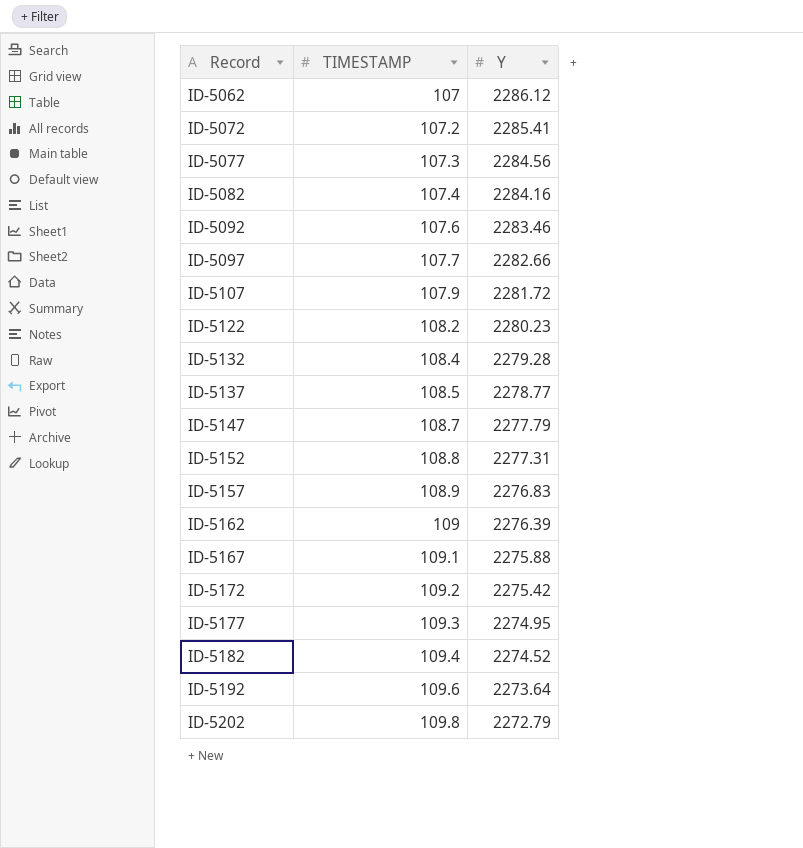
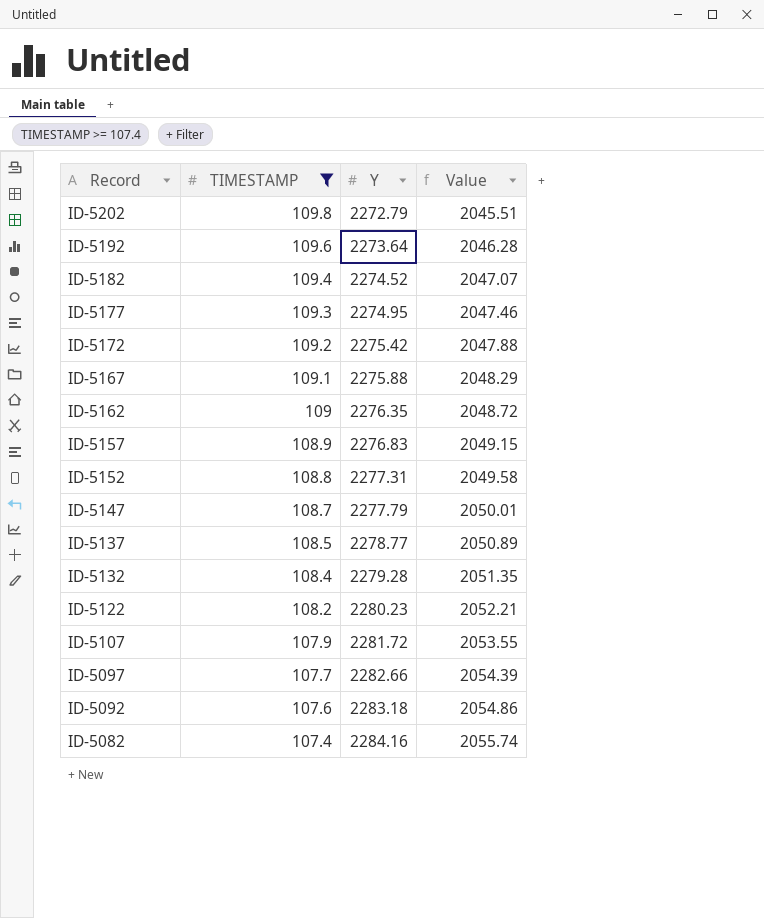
filter: none -> TIMESTAMP >= 107.4
row order: Record ascending -> Record descending
column Value | formula: none -> [Y] * 0.9
ID-5162 | Y: 2276.39 -> 2276.35
ID-5092 | Y: 2283.46 -> 2283.18

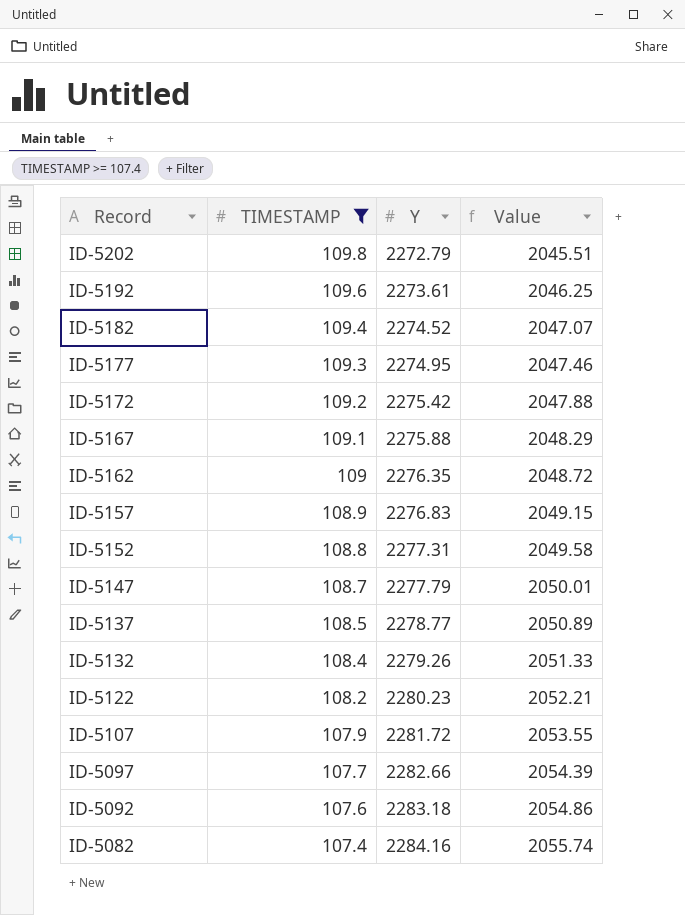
ID-5192 | Y: 2273.64 -> 2273.61
ID-5192 | Value: 2046.28 -> 2046.25
ID-5132 | Y: 2279.28 -> 2279.26
ID-5132 | Value: 2051.35 -> 2051.33

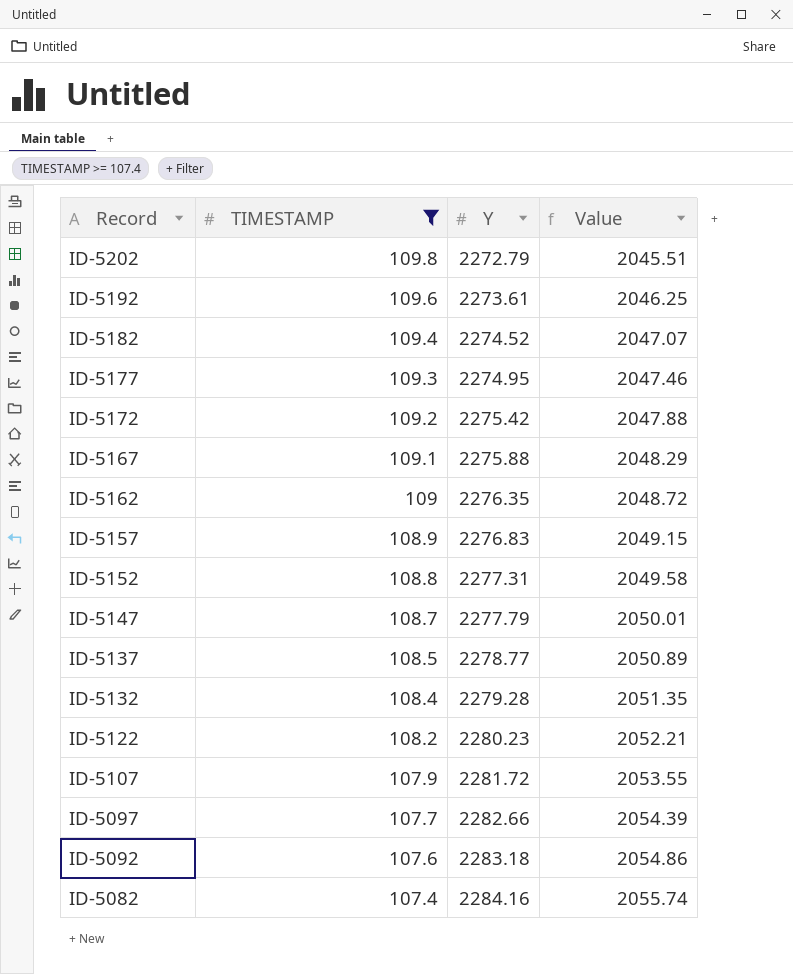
ID-5132 | Y: 2279.26 -> 2279.28
ID-5132 | Value: 2051.33 -> 2051.35

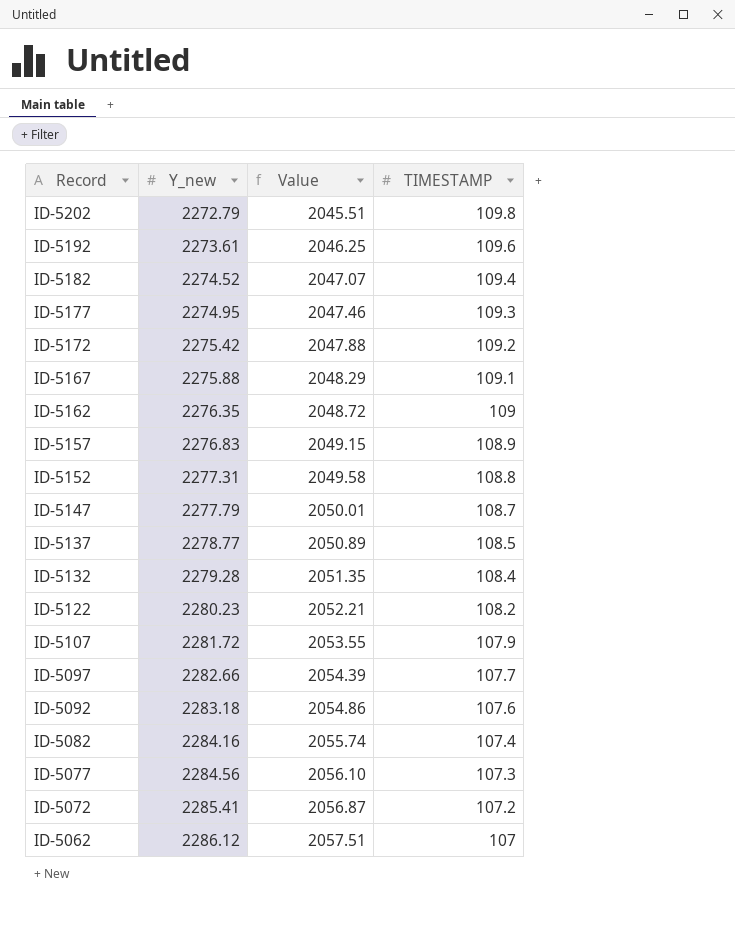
filter: TIMESTAMP >= 107.4 -> none
column name: Y -> Y_new
column TIMESTAMP | position: 2 -> 4

